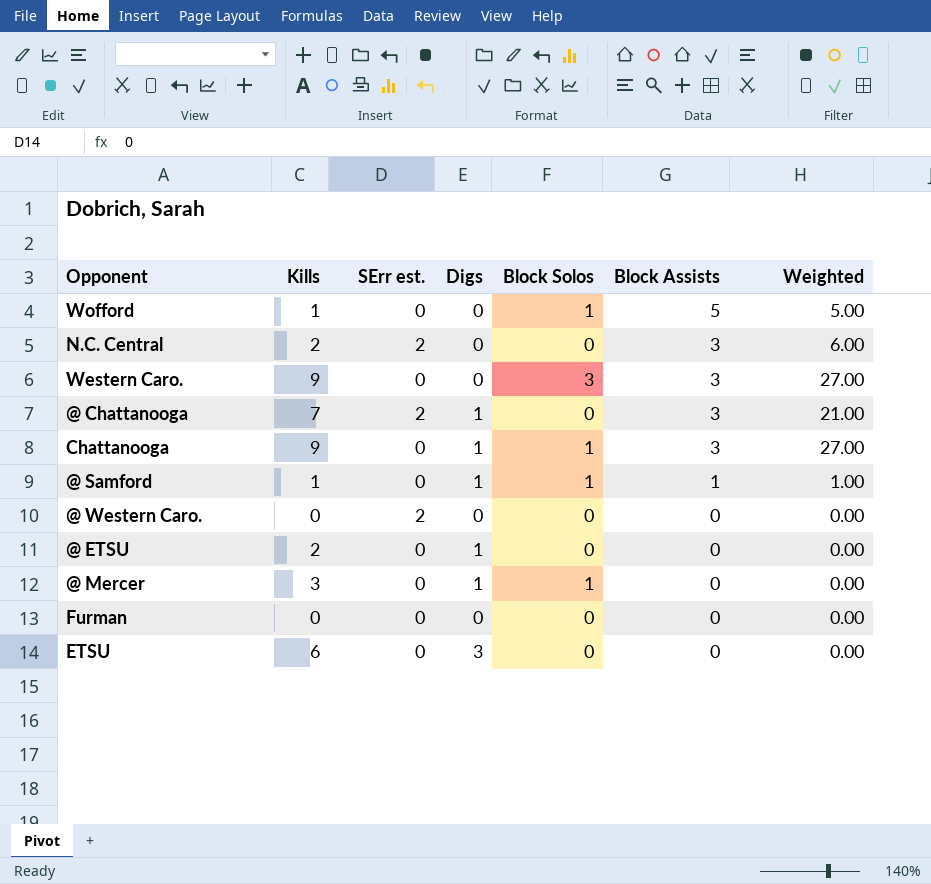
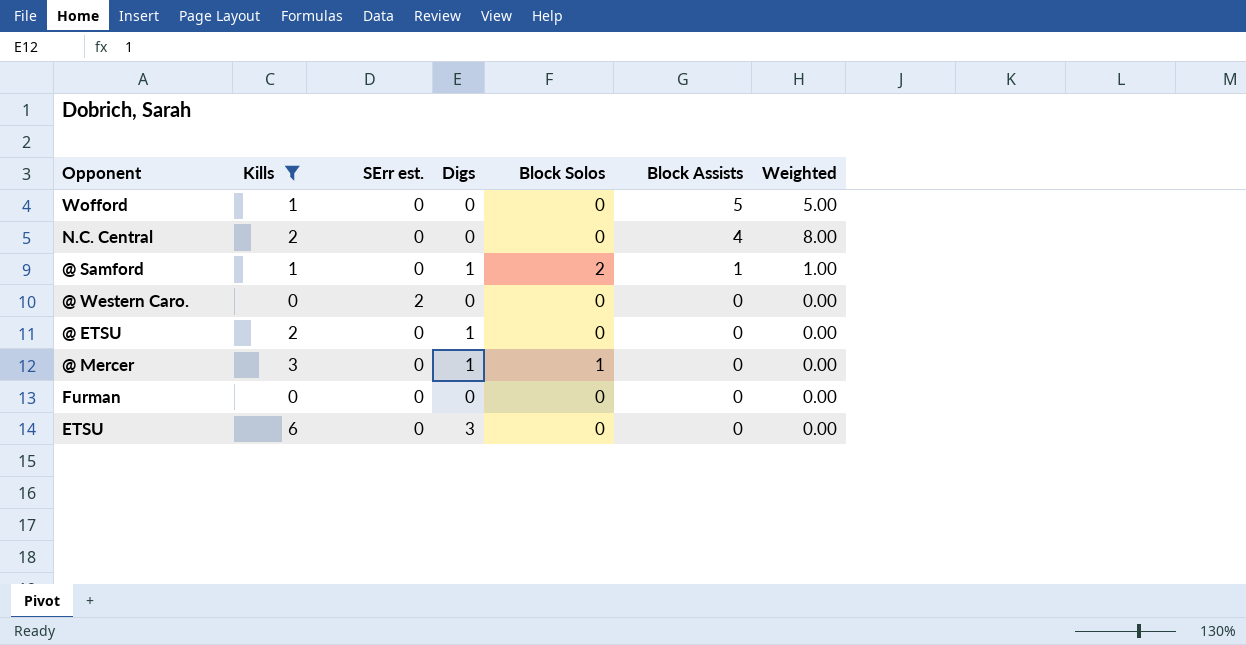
filter: none -> Kills <= 6
Wofford | Block Solos: 1 -> 0
N.C. Central | SErr est.: 2 -> 0
N.C. Central | Block Assists: 3 -> 4
N.C. Central | Weighted: 6.00 -> 8.00
@ Samford | Block Solos: 1 -> 2

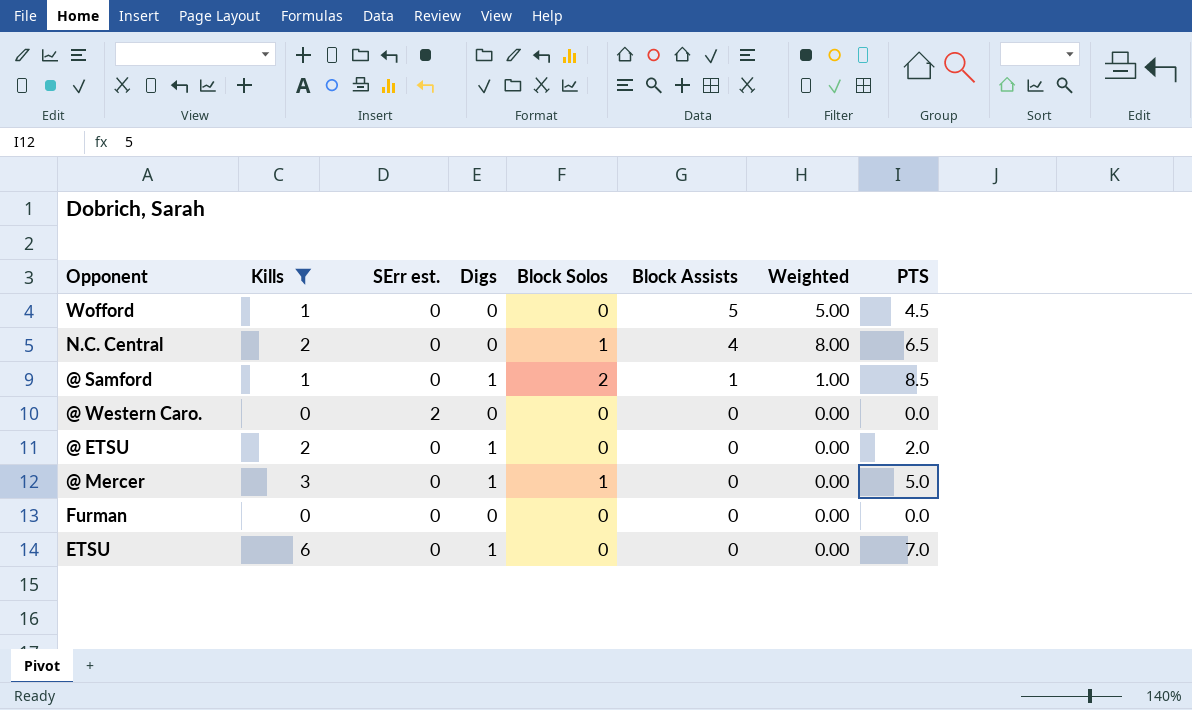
column PTS | position: none -> 8
N.C. Central | Block Solos: 0 -> 1
ETSU | Digs: 3 -> 1

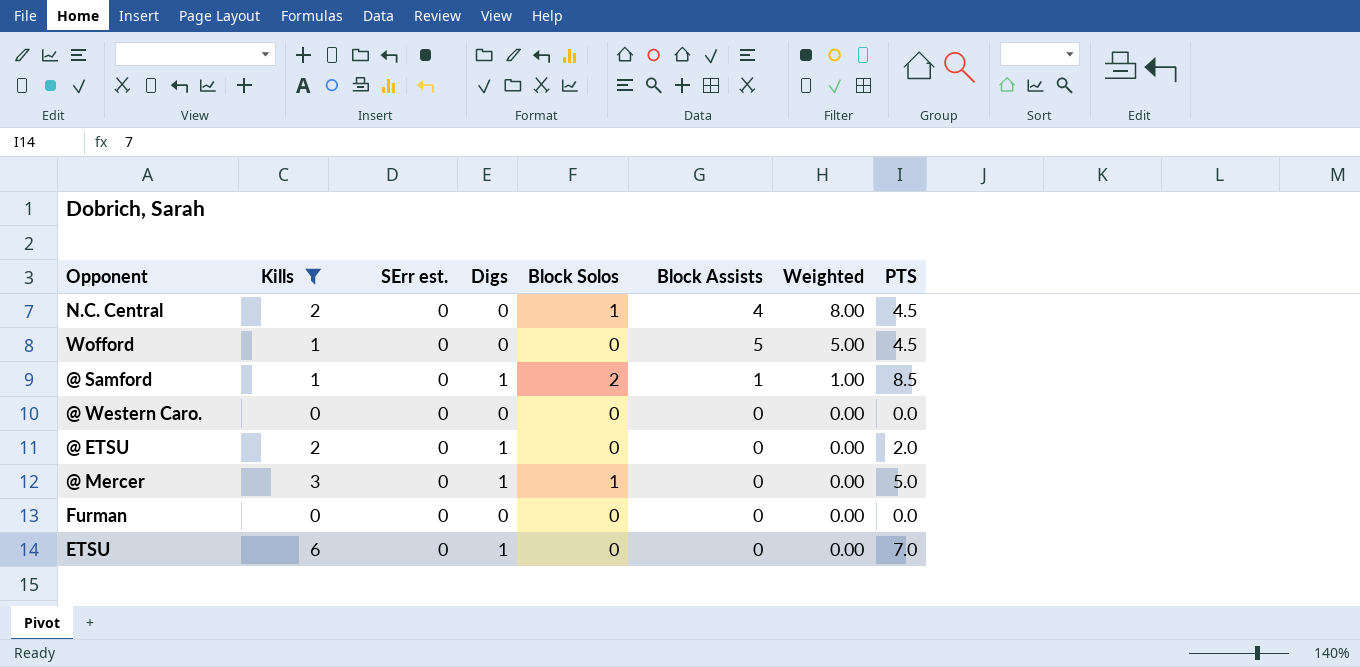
row order: Block Assists descending -> Weighted descending
N.C. Central | PTS: 6.5 -> 4.5
@ Western Caro. | SErr est.: 2 -> 0

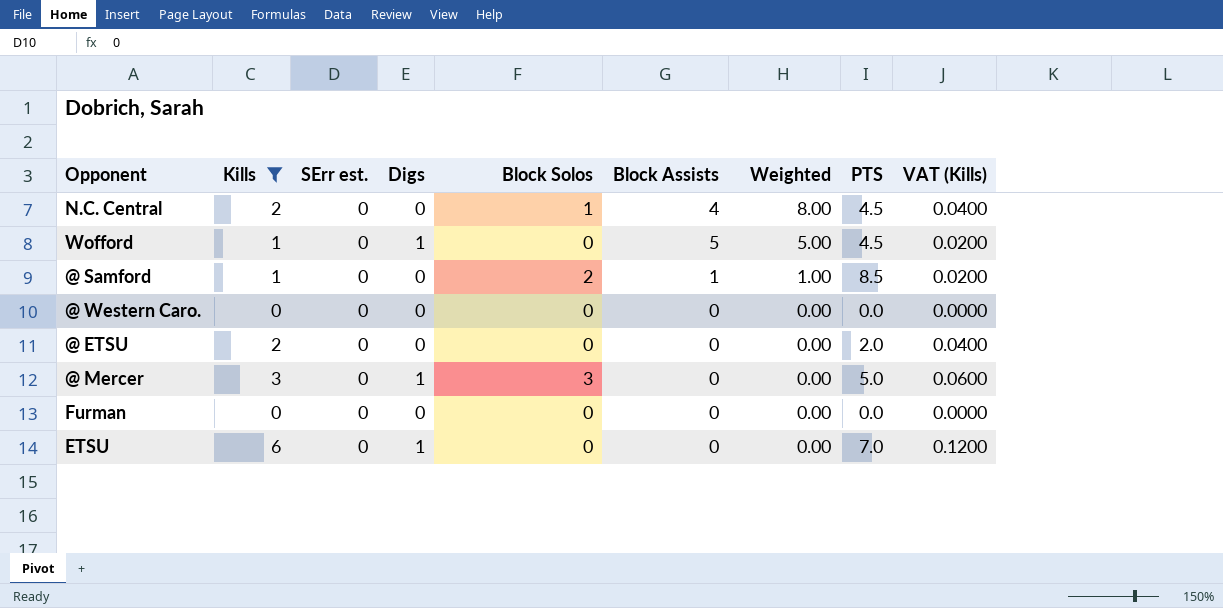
column VAT (Kills) | formula: none -> [Kills] * 0.02
Wofford | Digs: 0 -> 1
@ Samford | Digs: 1 -> 0
@ ETSU | Digs: 1 -> 0
@ Mercer | Block Solos: 1 -> 3

